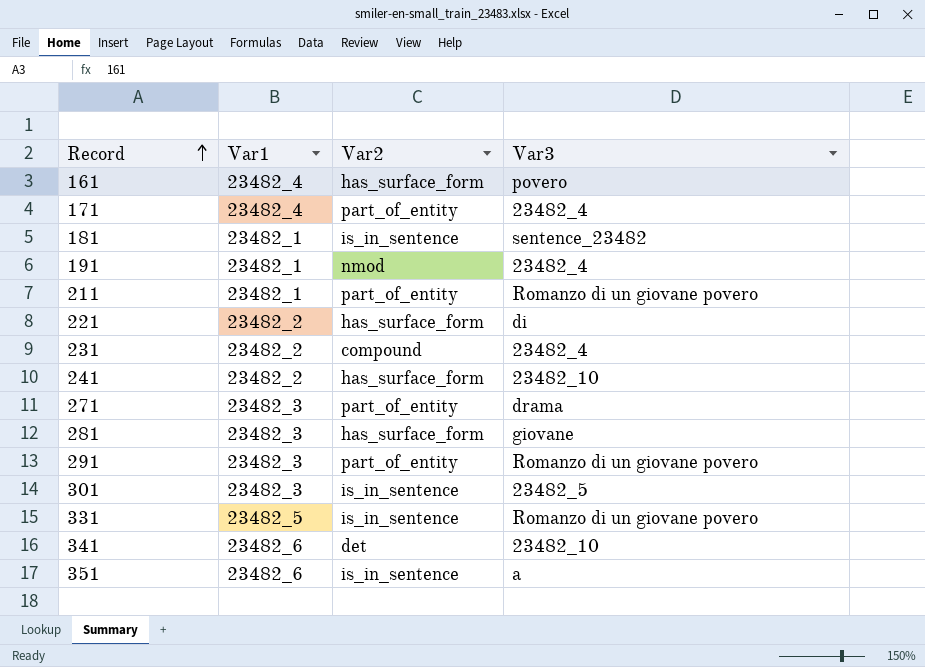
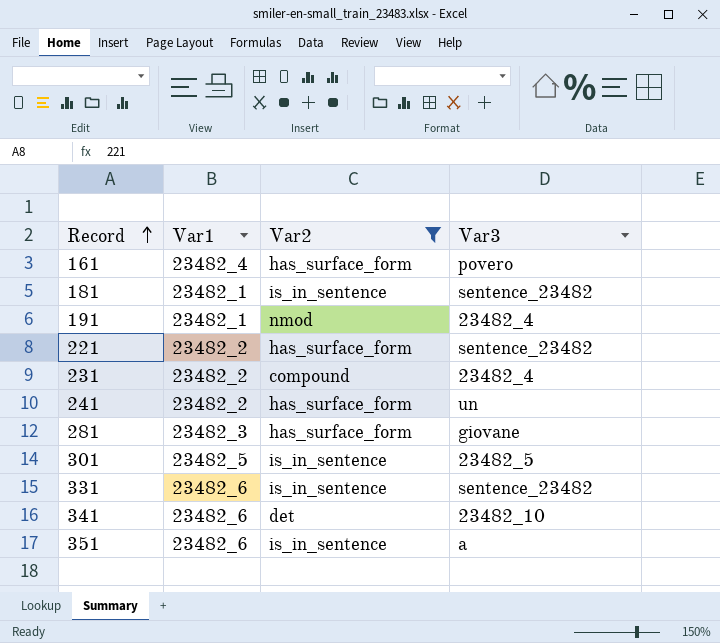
filter: none -> Var2 != part_of_entity
221 | Var3: di -> sentence_23482
241 | Var3: 23482_10 -> un
301 | Var1: 23482_3 -> 23482_5
331 | Var1: 23482_5 -> 23482_6
331 | Var3: Romanzo di un giovane povero -> sentence_23482

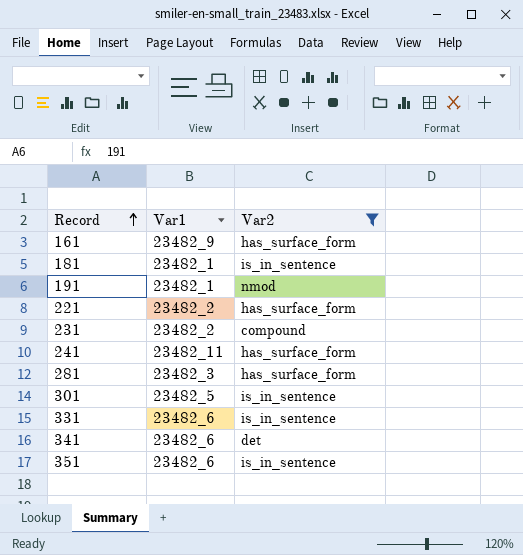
column Var3 | position: 4 -> none
161 | Var1: 23482_4 -> 23482_9
241 | Var1: 23482_2 -> 23482_11

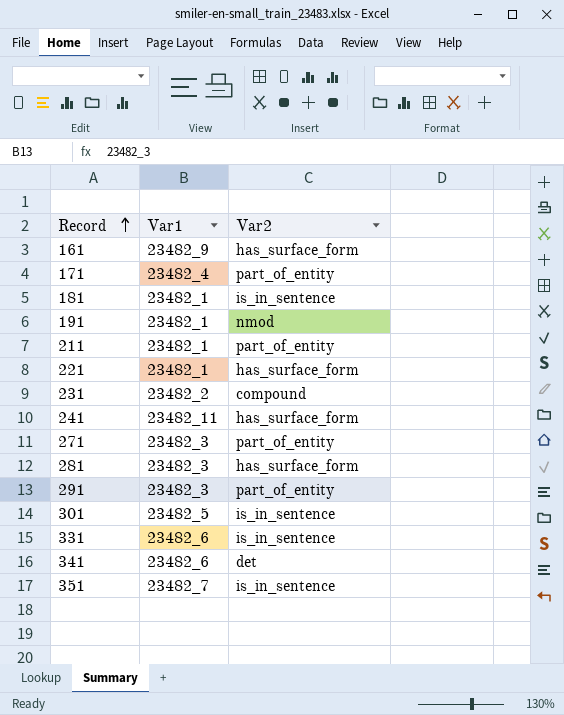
filter: Var2 != part_of_entity -> none
221 | Var1: 23482_2 -> 23482_1
351 | Var1: 23482_6 -> 23482_7

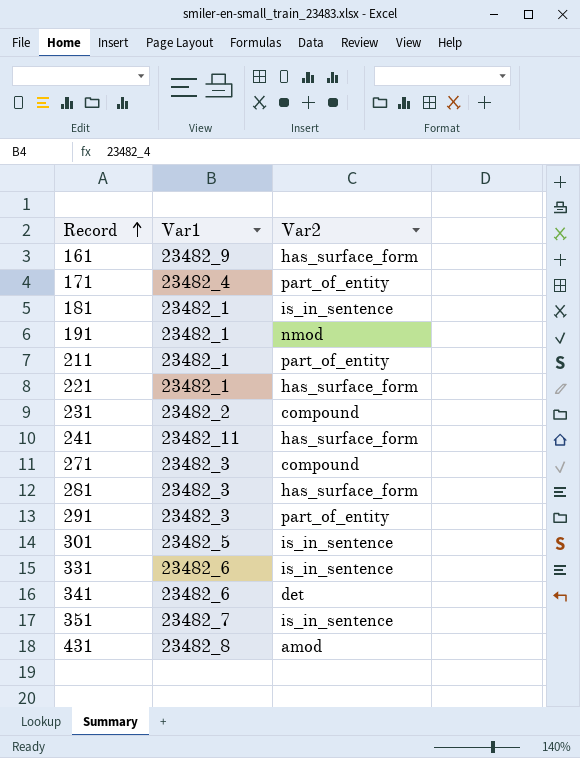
271 | Var2: part_of_entity -> compound
row 431: none -> 23482_8 | amod

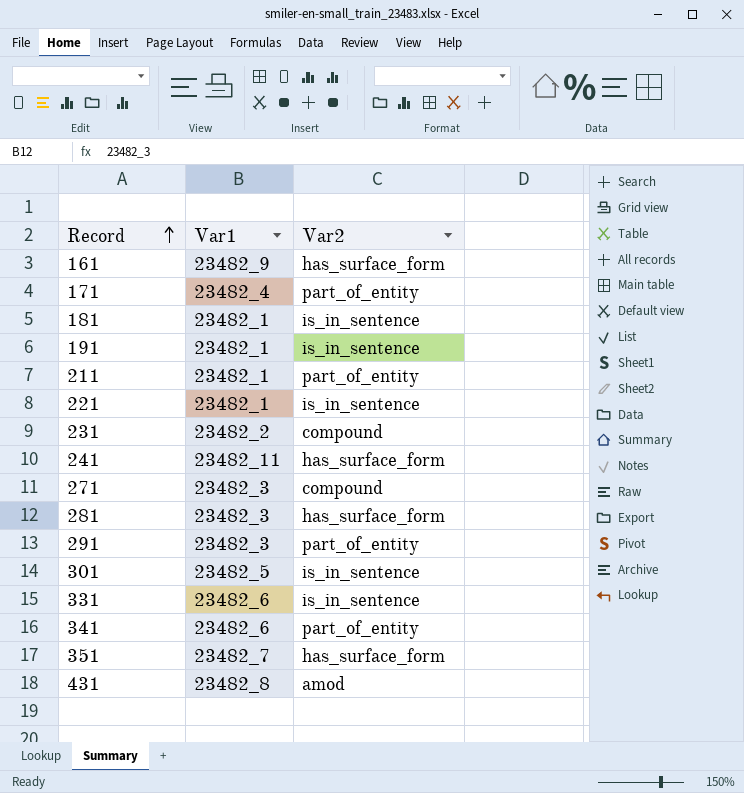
191 | Var2: nmod -> is_in_sentence
221 | Var2: has_surface_form -> is_in_sentence
341 | Var2: det -> part_of_entity
351 | Var2: is_in_sentence -> has_surface_form

